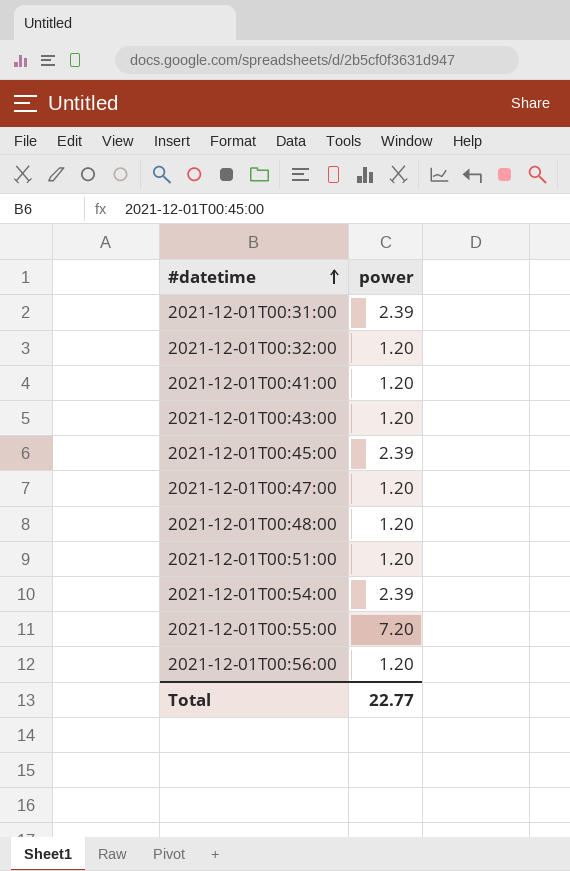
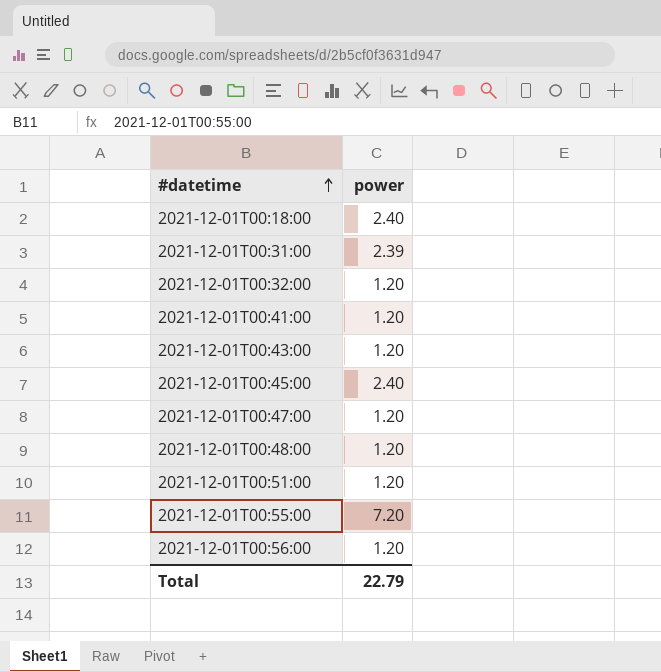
row 2021-12-01T00:54:00: 2.39 -> none
row 2021-12-01T00:18:00: none -> 2.40
2021-12-01T00:45:00 | power: 2.39 -> 2.40
Total | power: 22.77 -> 22.79

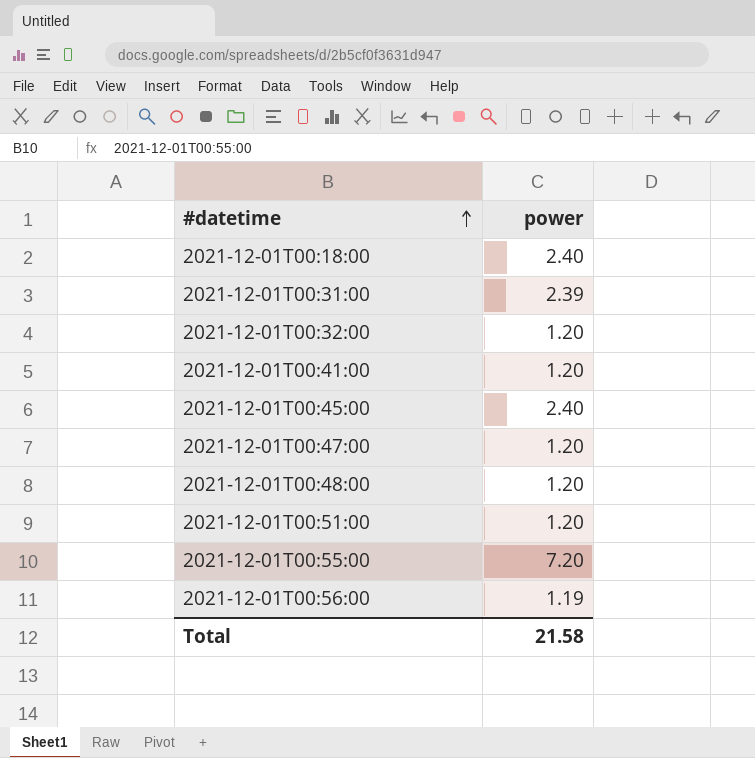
row 2021-12-01T00:43:00: 1.20 -> none
2021-12-01T00:56:00 | power: 1.20 -> 1.19
Total | power: 22.79 -> 21.58

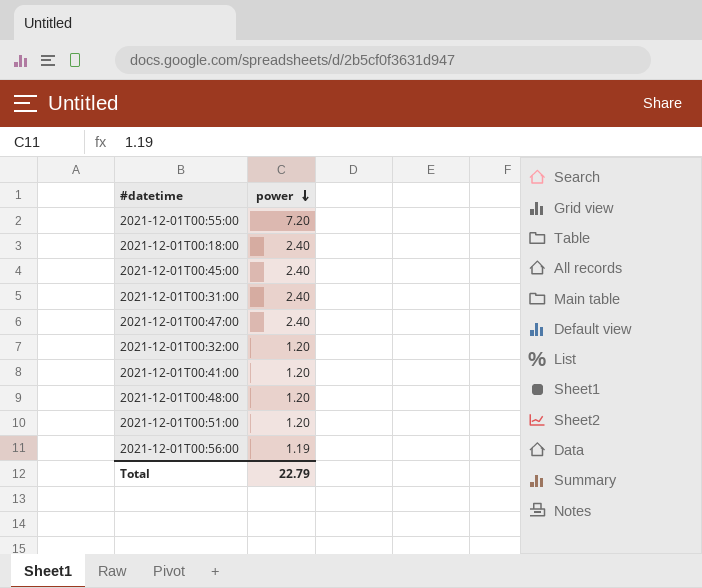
row order: #datetime ascending -> power descending
2021-12-01T00:31:00 | power: 2.39 -> 2.40
2021-12-01T00:47:00 | power: 1.20 -> 2.40
Total | power: 21.58 -> 22.79

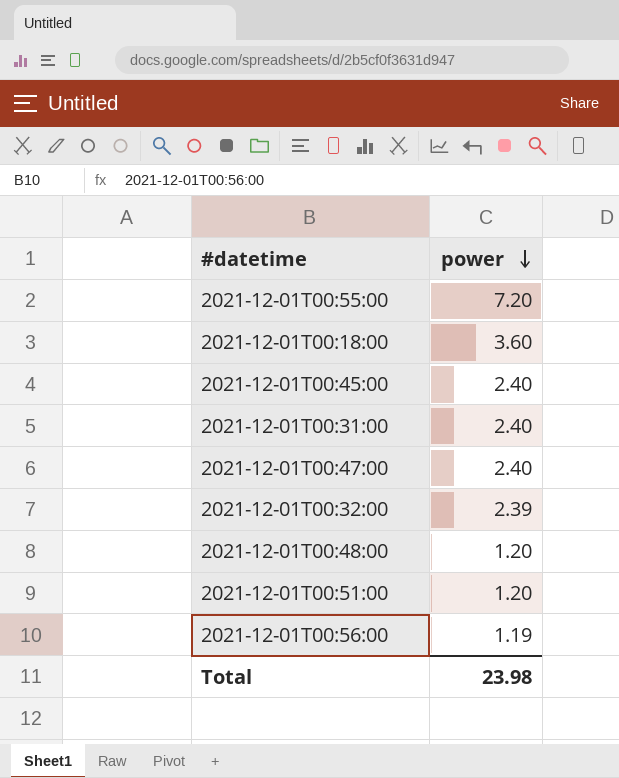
row 2021-12-01T00:41:00: 1.20 -> none
2021-12-01T00:18:00 | power: 2.40 -> 3.60
2021-12-01T00:32:00 | power: 1.20 -> 2.39
Total | power: 22.79 -> 23.98

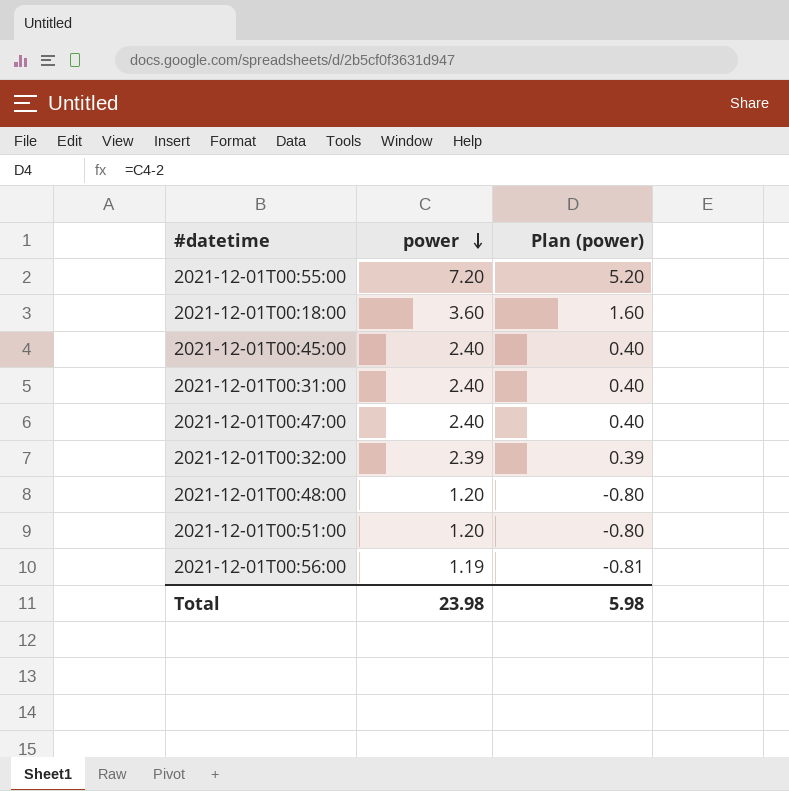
column Plan (power) | formula: none -> [power] - 2

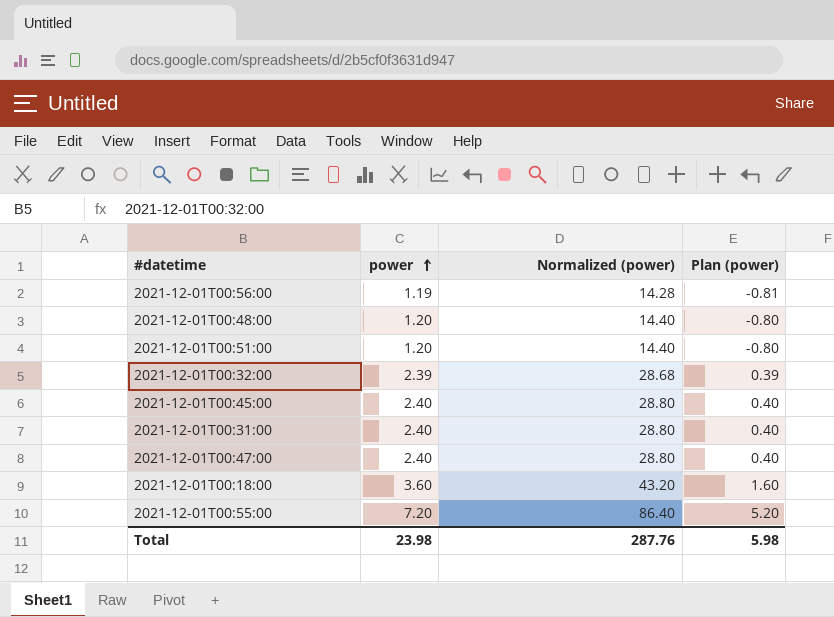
row order: power descending -> power ascending
column Normalized (power) | formula: none -> [power] * 12

